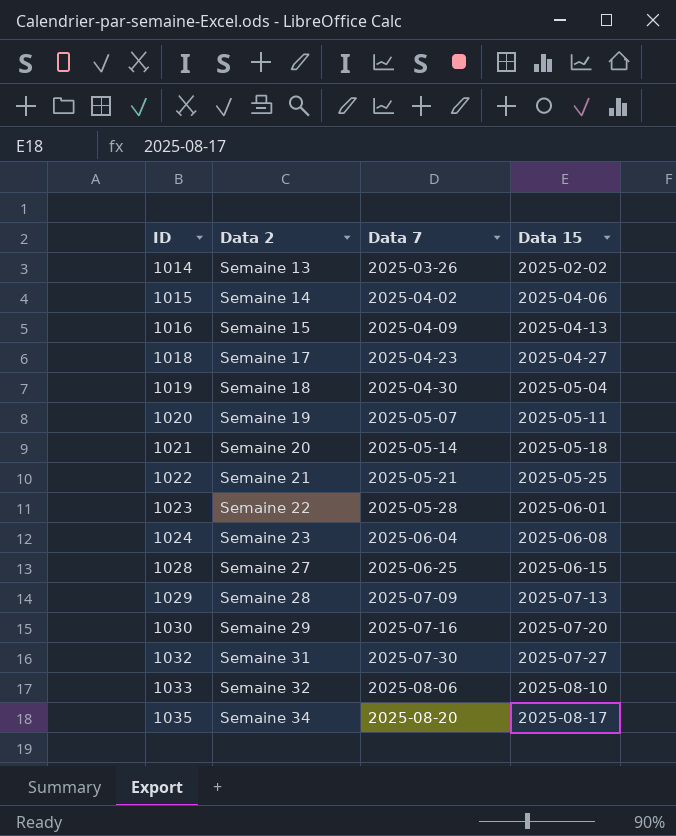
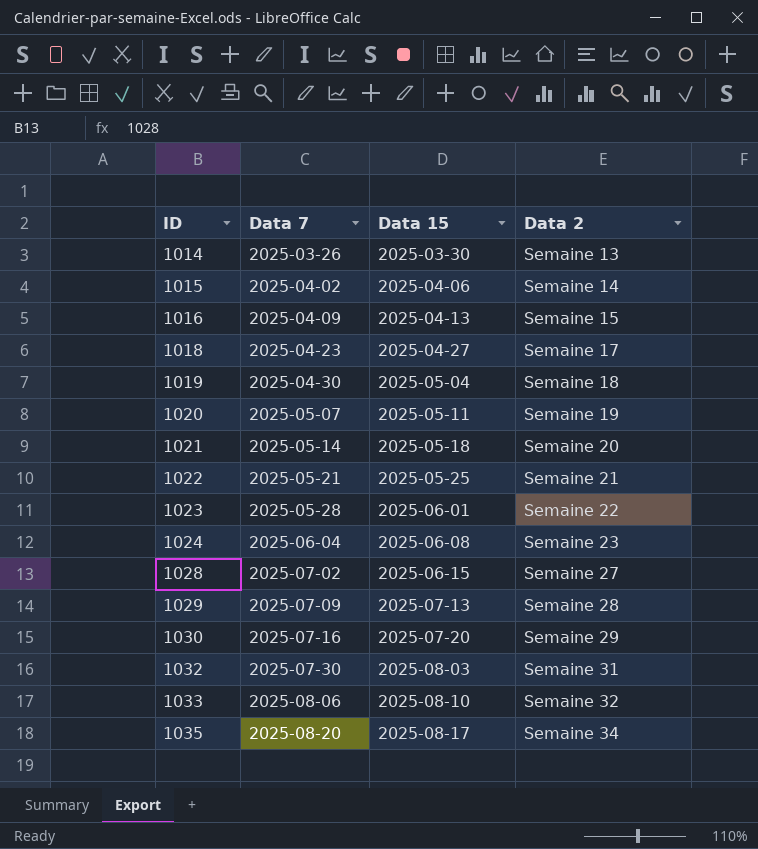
column Data 2 | position: 2 -> 4
1014 | Data 15: 2025-02-02 -> 2025-03-30
1028 | Data 7: 2025-06-25 -> 2025-07-02
1032 | Data 15: 2025-07-27 -> 2025-08-03

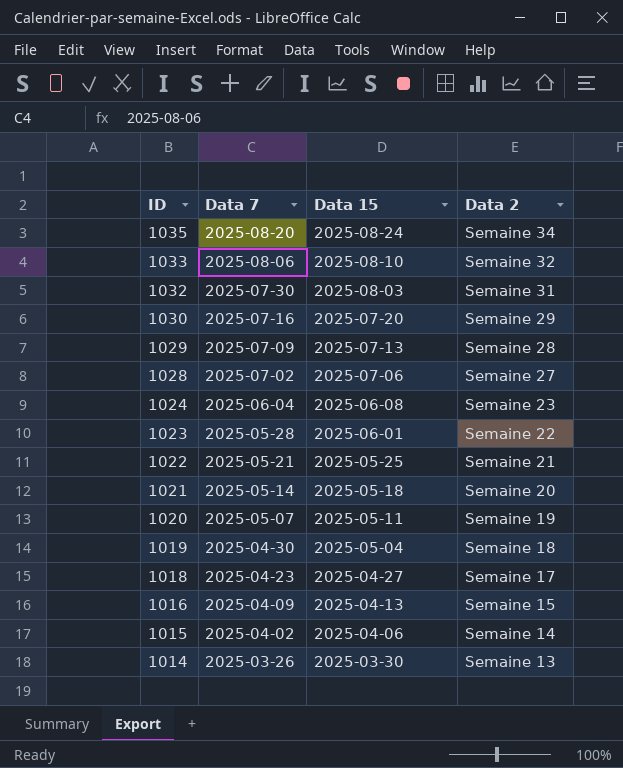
row order: ID ascending -> ID descending
1035 | Data 15: 2025-08-17 -> 2025-08-24
1028 | Data 15: 2025-06-15 -> 2025-07-06

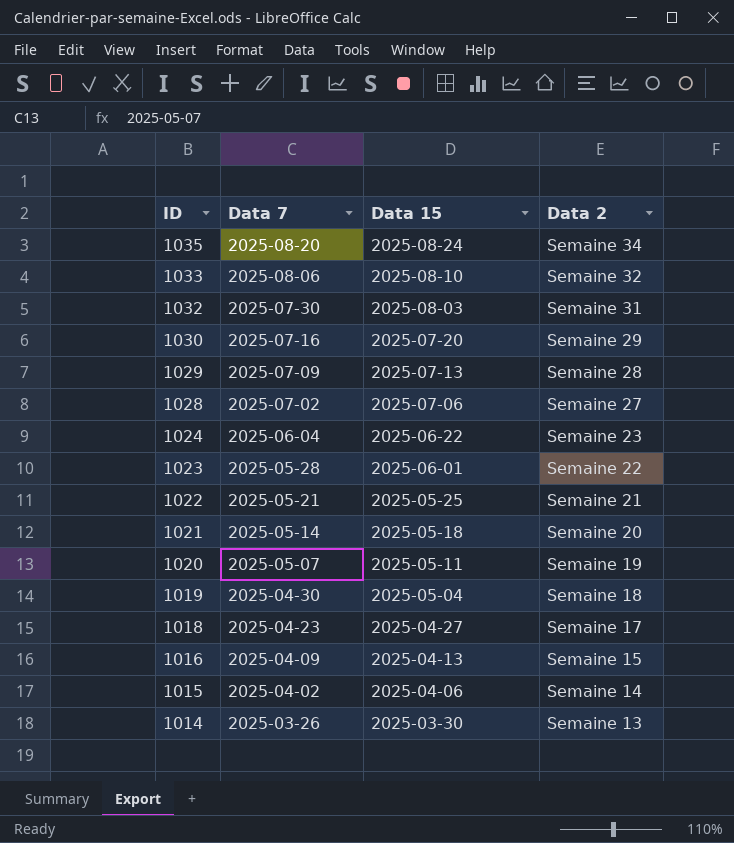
1024 | Data 15: 2025-06-08 -> 2025-06-22

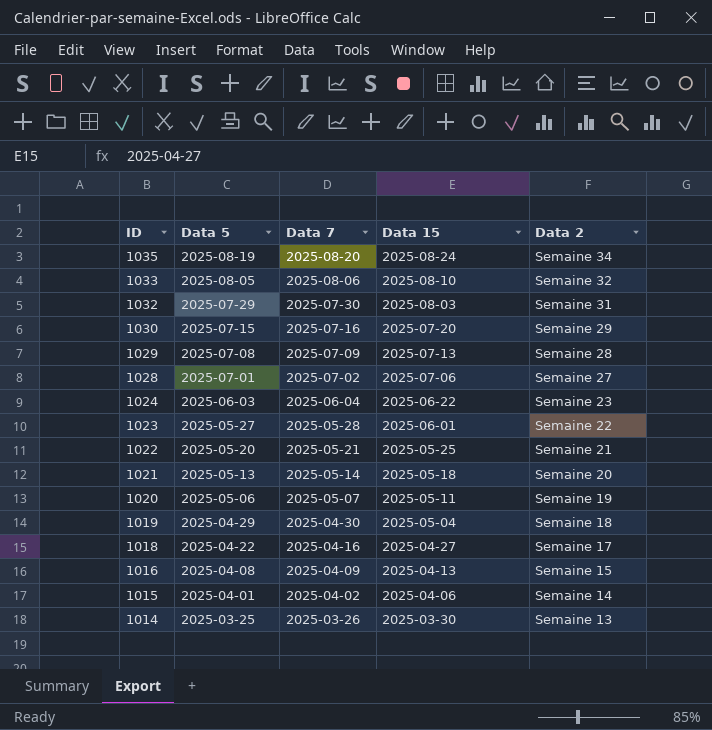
column Data 5 | position: none -> 2
1018 | Data 7: 2025-04-23 -> 2025-04-16

